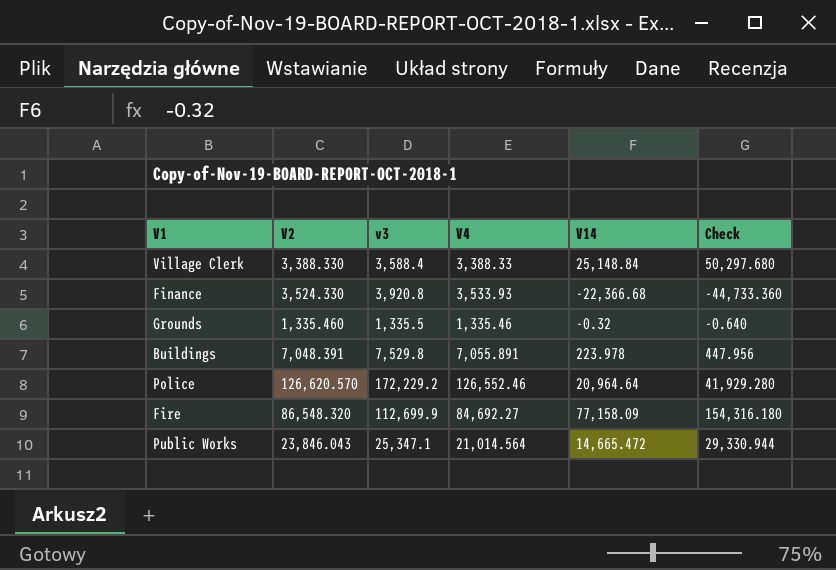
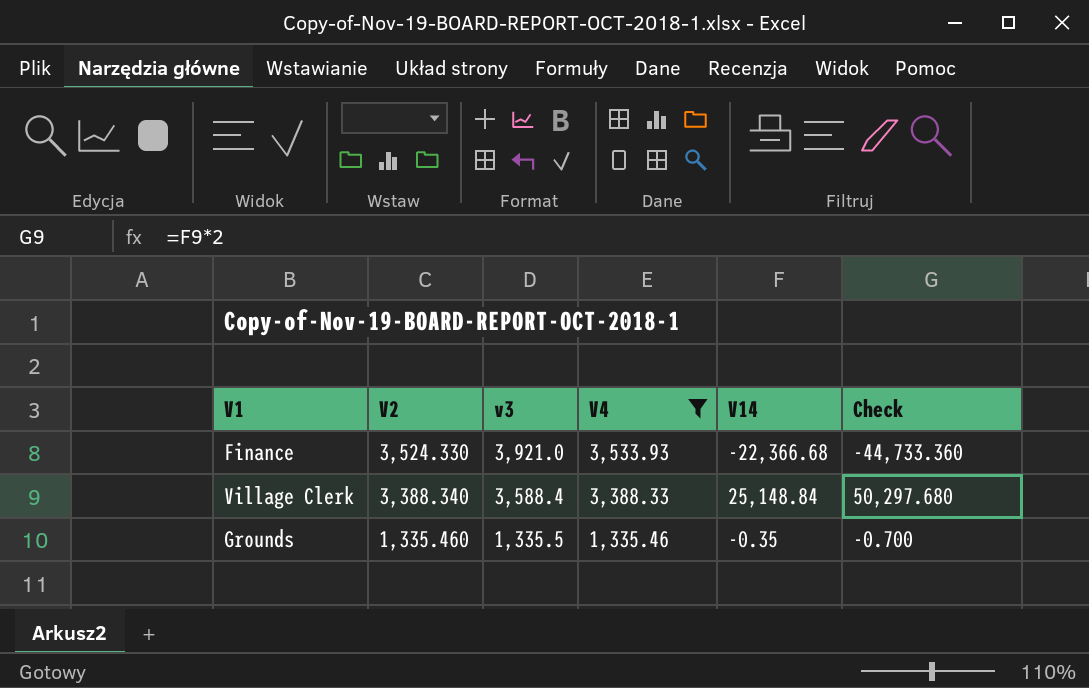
filter: none -> V4 <= 3,533.93
row order: none -> V2 descending
Finance | v3: 3,920.8 -> 3,921.0
Village Clerk | V2: 3,388.330 -> 3,388.340
Grounds | V14: -0.32 -> -0.35
Grounds | Check: -0.640 -> -0.700

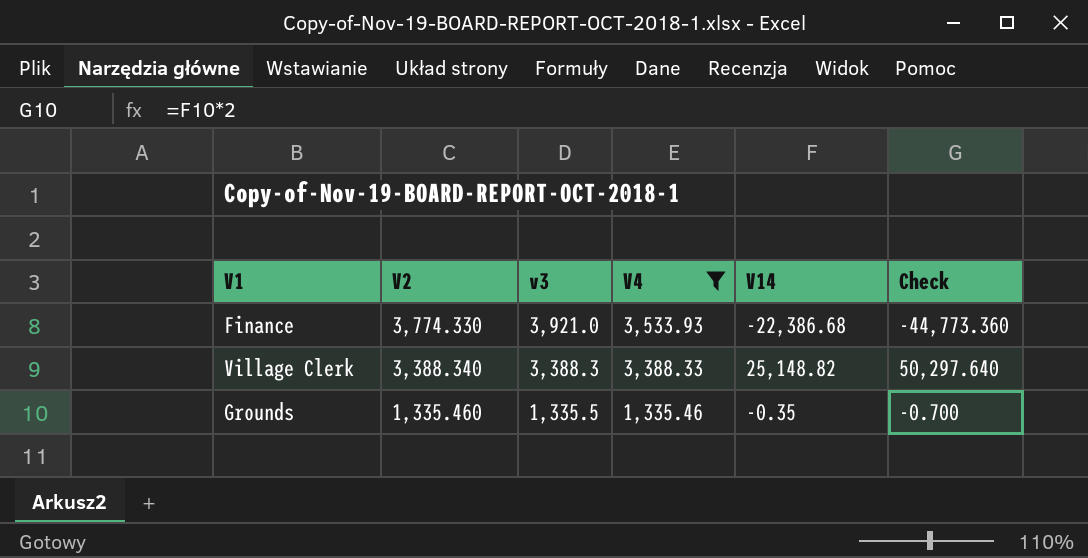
Finance | V2: 3,524.330 -> 3,774.330
Finance | V14: -22,366.68 -> -22,386.68
Finance | Check: -44,733.360 -> -44,773.360
Village Clerk | v3: 3,588.4 -> 3,388.3
Village Clerk | V14: 25,148.84 -> 25,148.82
Village Clerk | Check: 50,297.680 -> 50,297.640

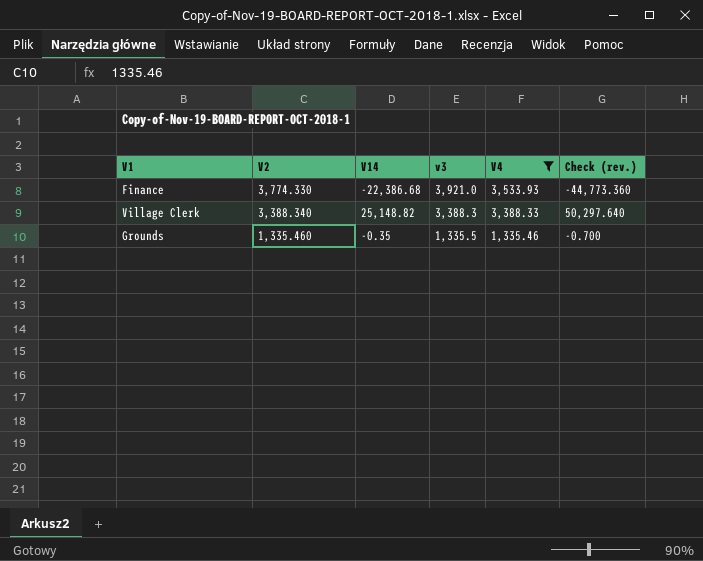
column V14 | position: 5 -> 3
column name: Check -> Check (rev.)

